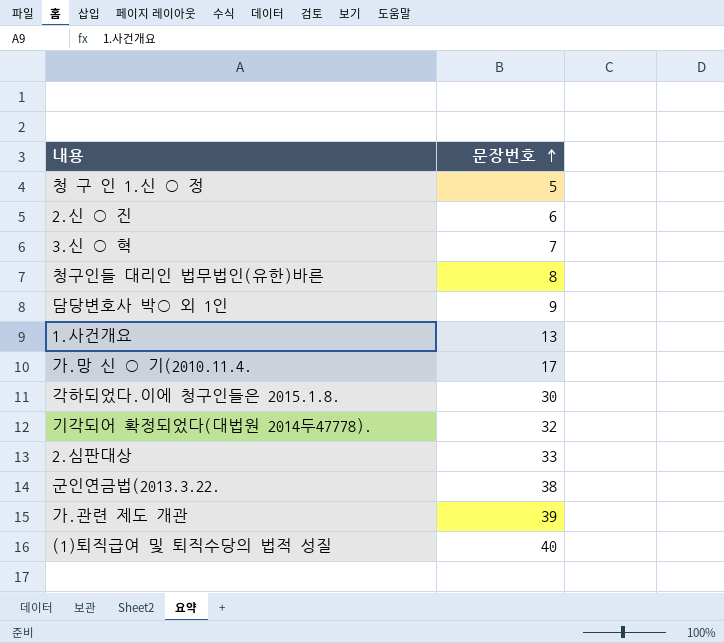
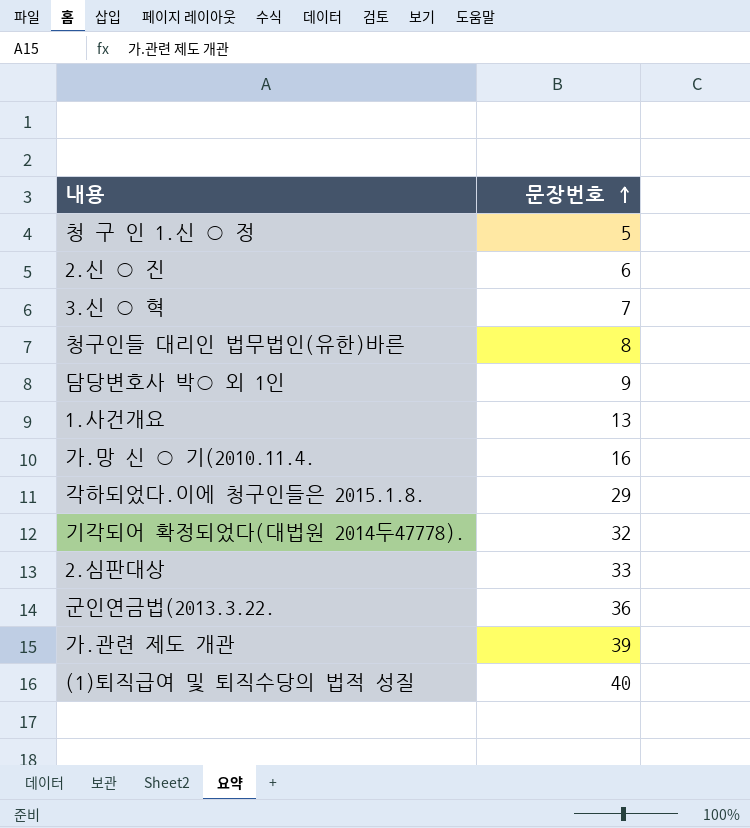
가.망 신 ○ 기(2010.11.4. | 문장번호: 17 -> 16
각하되었다.이에 청구인들은 2015.1.8. | 문장번호: 30 -> 29
군인연금법(2013.3.22. | 문장번호: 38 -> 36

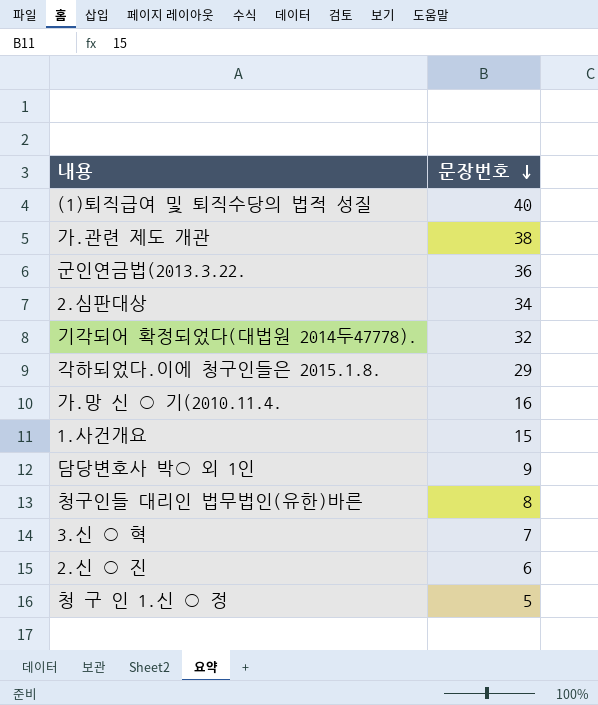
row order: 문장번호 ascending -> 문장번호 descending
가.관련 제도 개관 | 문장번호: 39 -> 38
2.심판대상 | 문장번호: 33 -> 34
1.사건개요 | 문장번호: 13 -> 15

